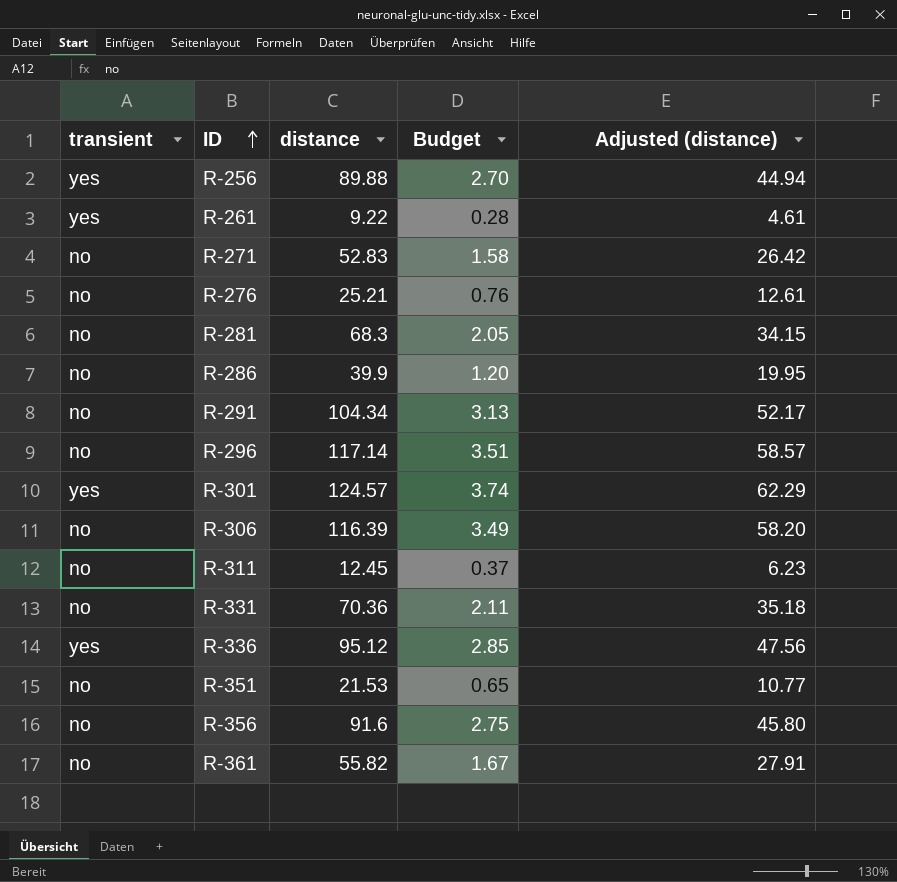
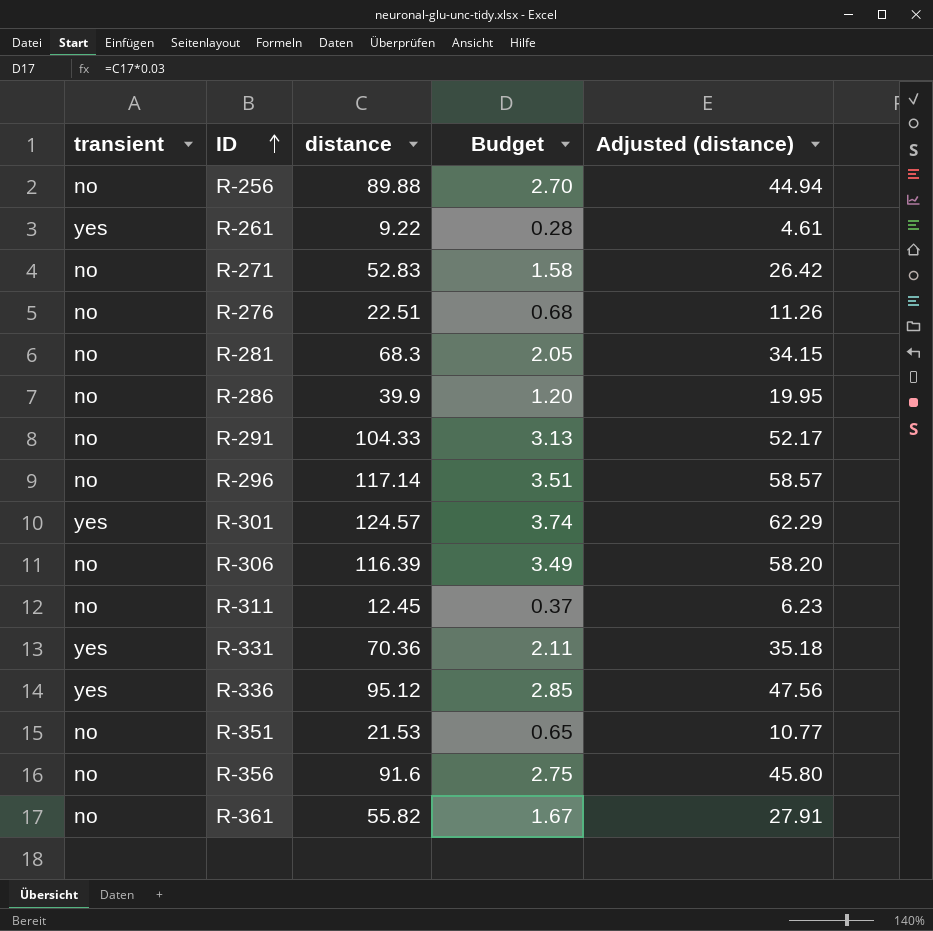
R-256 | transient: yes -> no
R-276 | distance: 25.21 -> 22.51
R-276 | Budget: 0.76 -> 0.68
R-276 | Adjusted (distance): 12.61 -> 11.26
R-291 | distance: 104.34 -> 104.33
R-331 | transient: no -> yes

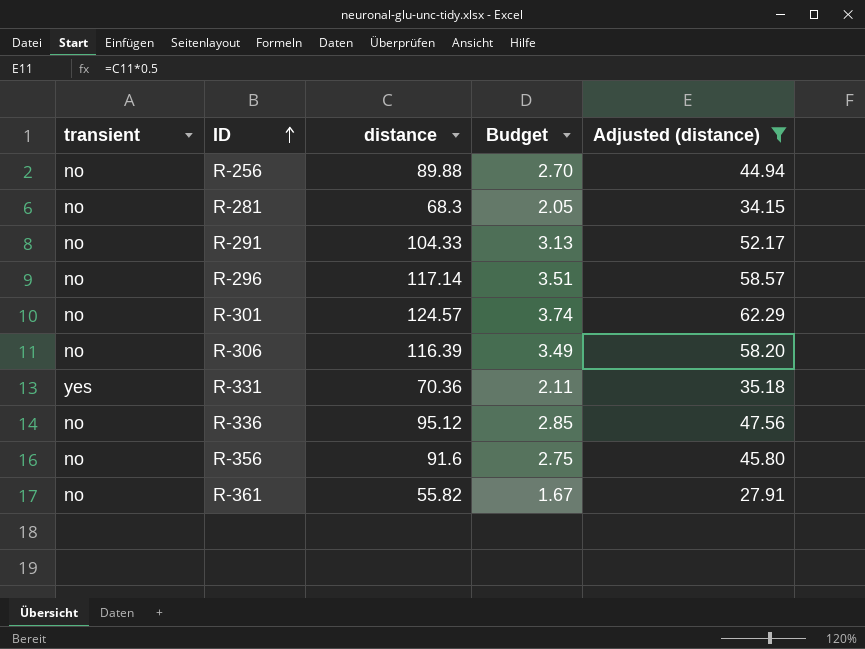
filter: none -> Adjusted (distance) >= 27.91
R-301 | transient: yes -> no
R-336 | transient: yes -> no

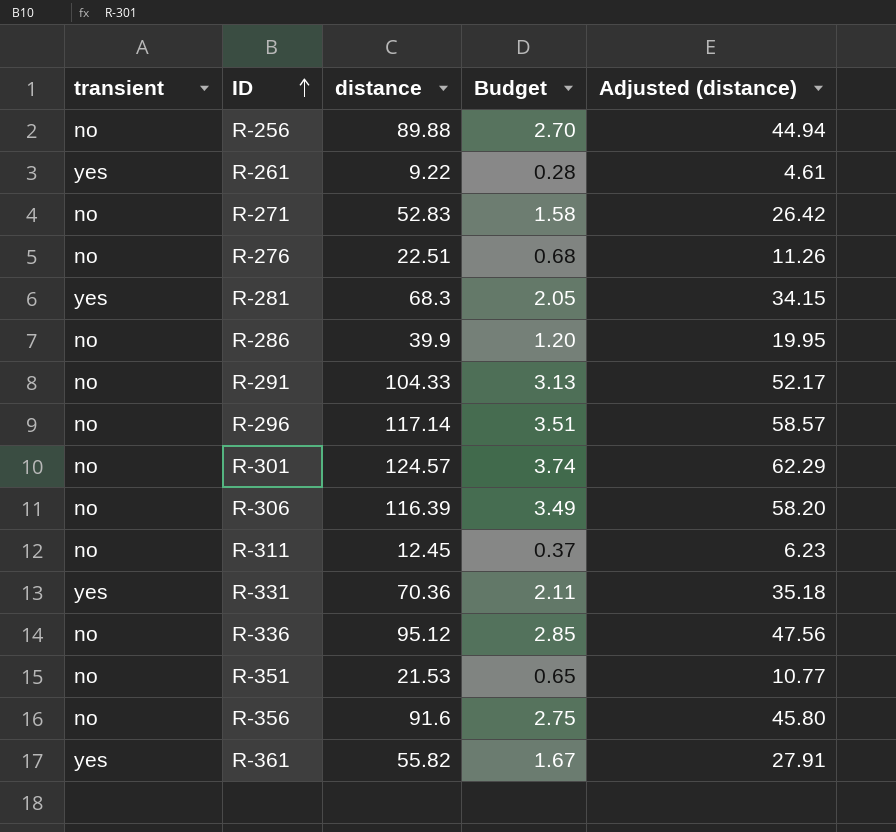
filter: Adjusted (distance) >= 27.91 -> none
R-281 | transient: no -> yes
R-361 | transient: no -> yes

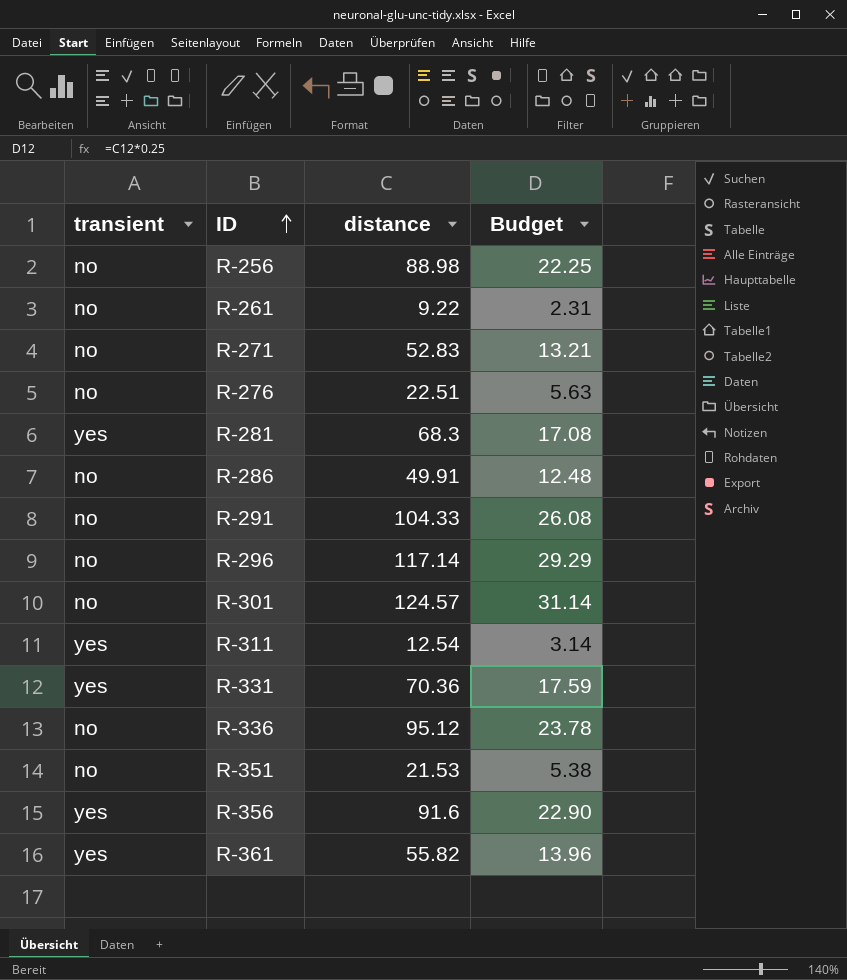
column Adjusted (distance) | formula: [distance] * 0.5 -> none
column Budget | formula: [distance] * 0.03 -> [distance] * 0.25
row R-306: no | 116.39 | 3.49 | 58.20 -> none
R-256 | distance: 89.88 -> 88.98
R-261 | transient: yes -> no
R-286 | distance: 39.9 -> 49.91
R-311 | transient: no -> yes
R-311 | distance: 12.45 -> 12.54
R-356 | transient: no -> yes

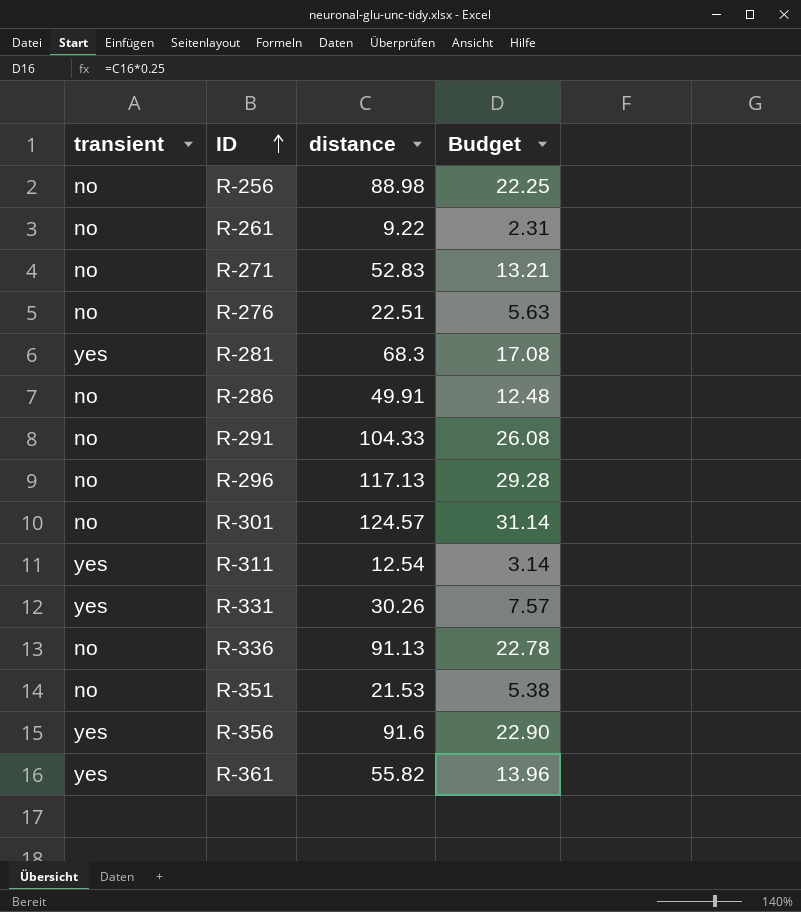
R-296 | distance: 117.14 -> 117.13
R-296 | Budget: 29.29 -> 29.28
R-331 | distance: 70.36 -> 30.26
R-331 | Budget: 17.59 -> 7.57
R-336 | distance: 95.12 -> 91.13
R-336 | Budget: 23.78 -> 22.78

